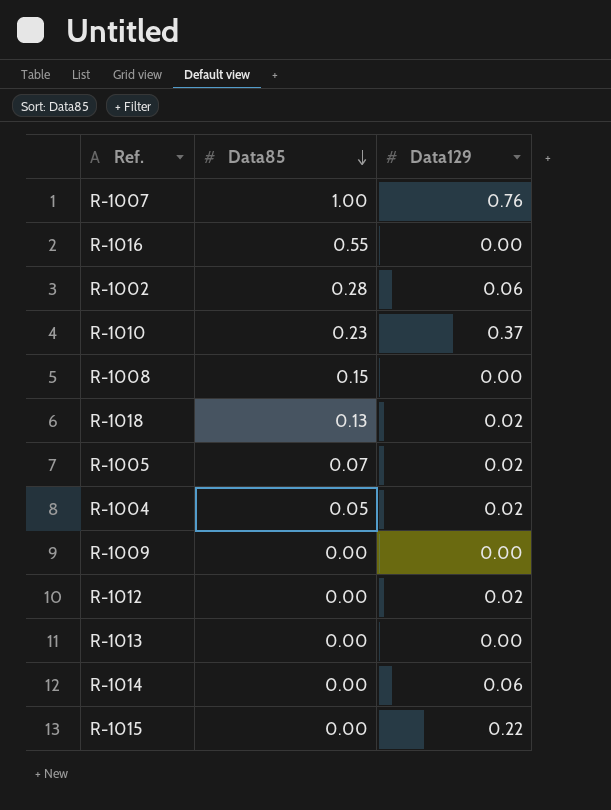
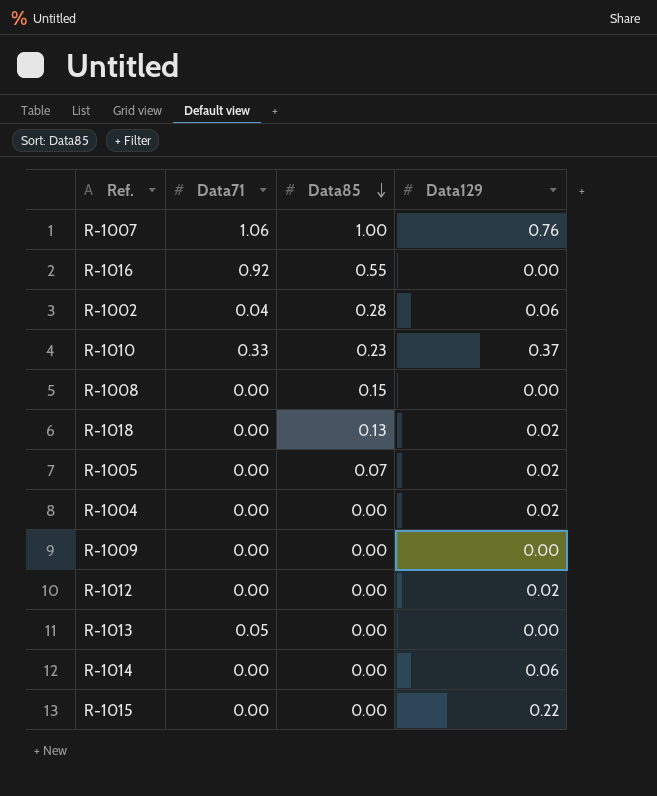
column Data71 | position: none -> 2
R-1004 | Data85: 0.05 -> 0.00

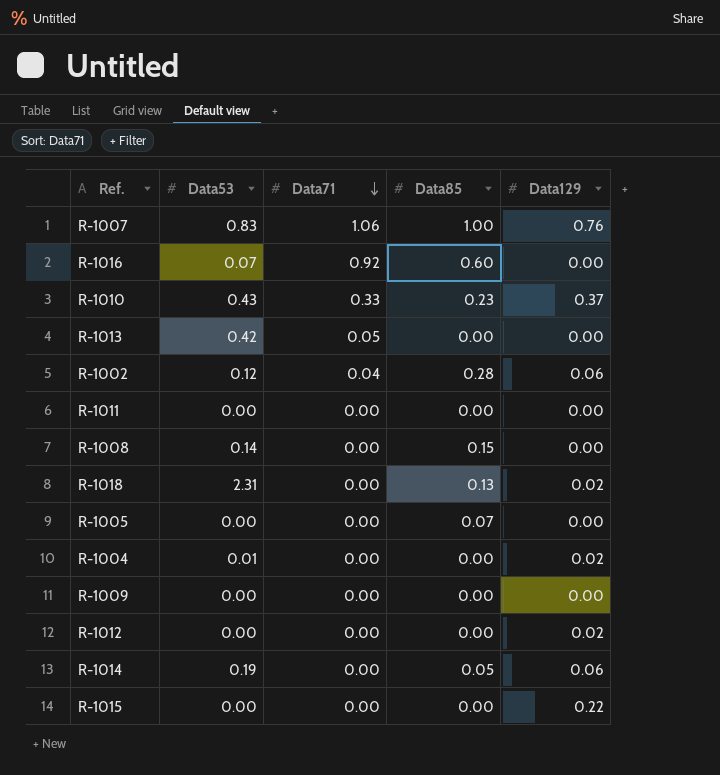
row order: Data85 descending -> Data71 descending
column Data53 | position: none -> 2
R-1016 | Data85: 0.55 -> 0.60
row R-1011: none -> 0.00 | 0.00 | 0.00 | 0.00
R-1005 | Data129: 0.02 -> 0.00
R-1014 | Data85: 0.00 -> 0.05

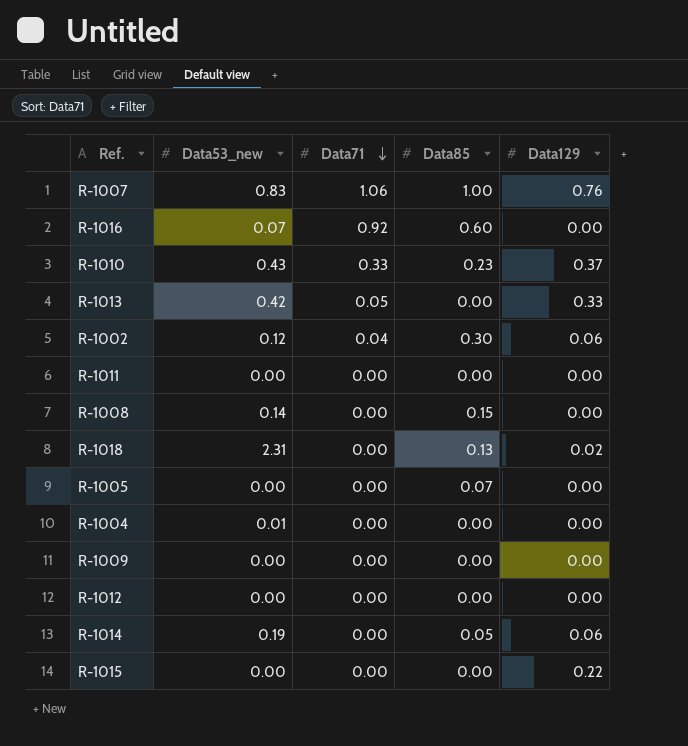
column name: Data53 -> Data53_new
R-1013 | Data129: 0.00 -> 0.33
R-1002 | Data85: 0.28 -> 0.30
R-1004 | Data129: 0.02 -> 0.00
R-1012 | Data129: 0.02 -> 0.00

